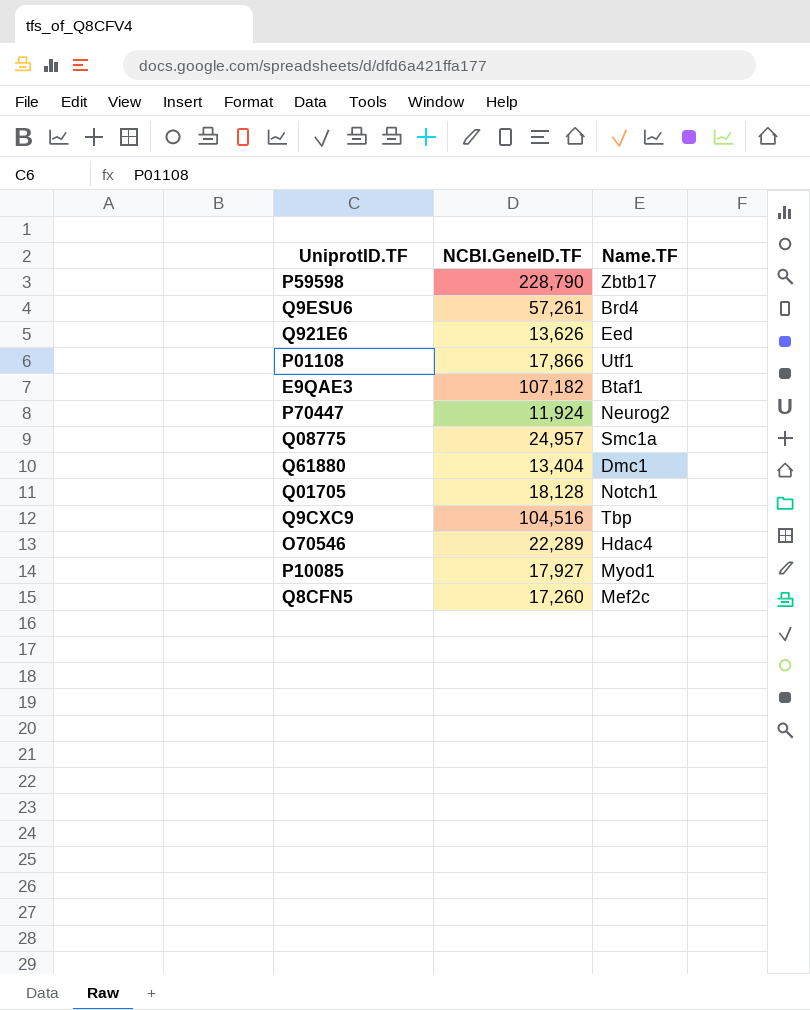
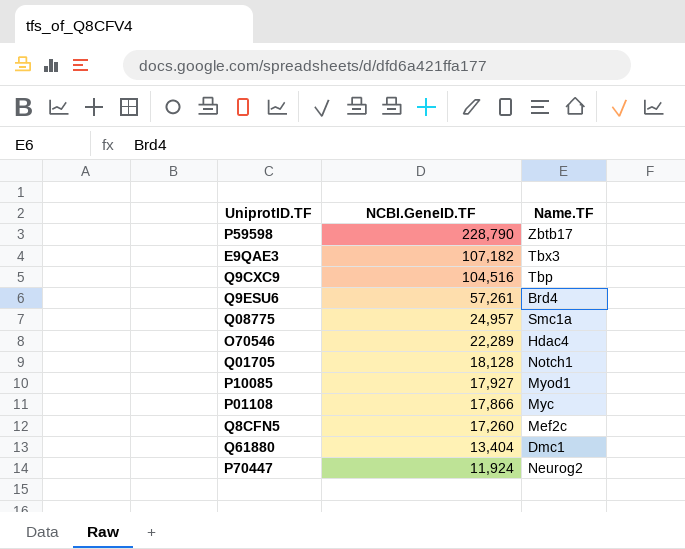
row order: none -> NCBI.GeneID.TF descending
row Q921E6: 13,626 | Eed -> none
E9QAE3 | Name.TF: Btaf1 -> Tbx3
P01108 | Name.TF: Utf1 -> Myc

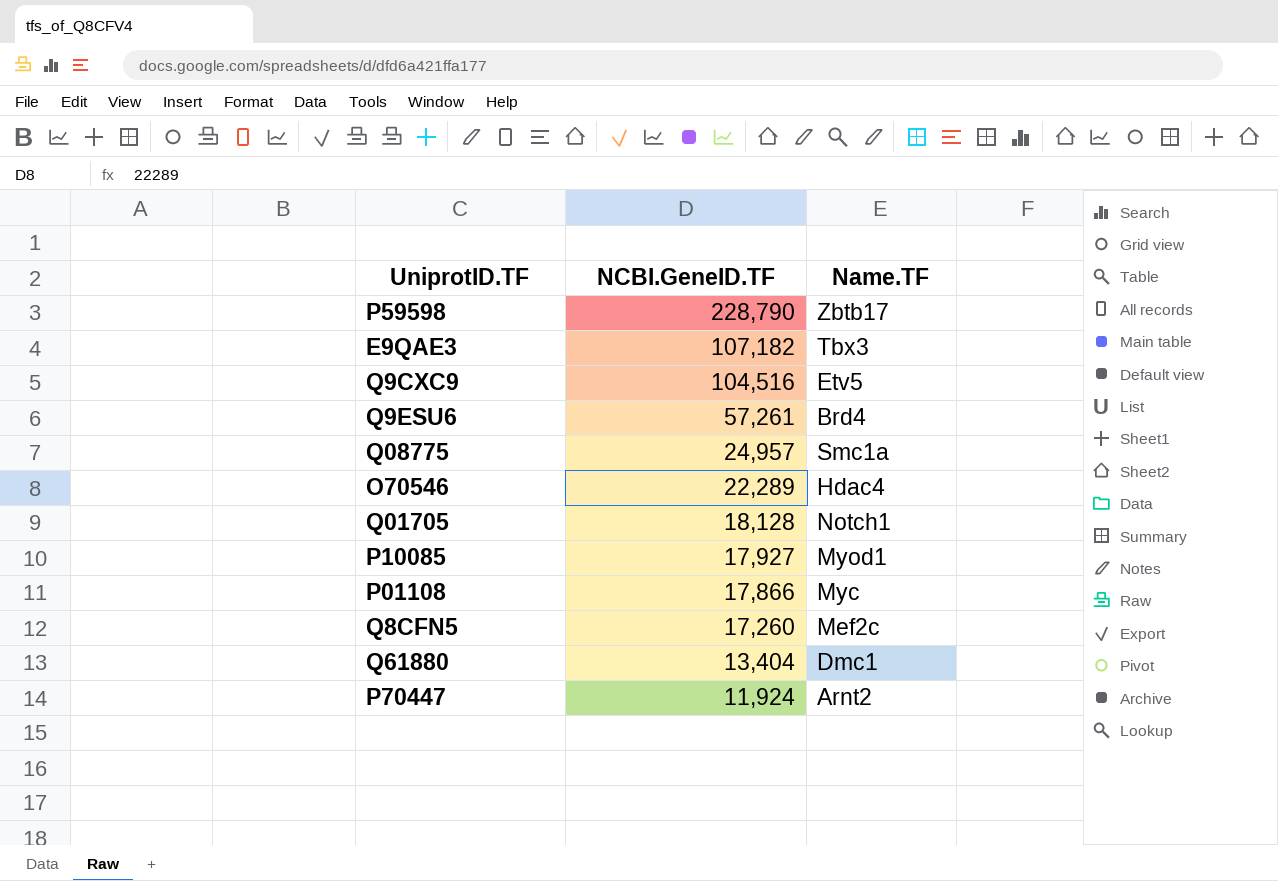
Q9CXC9 | Name.TF: Tbp -> Etv5
P70447 | Name.TF: Neurog2 -> Arnt2

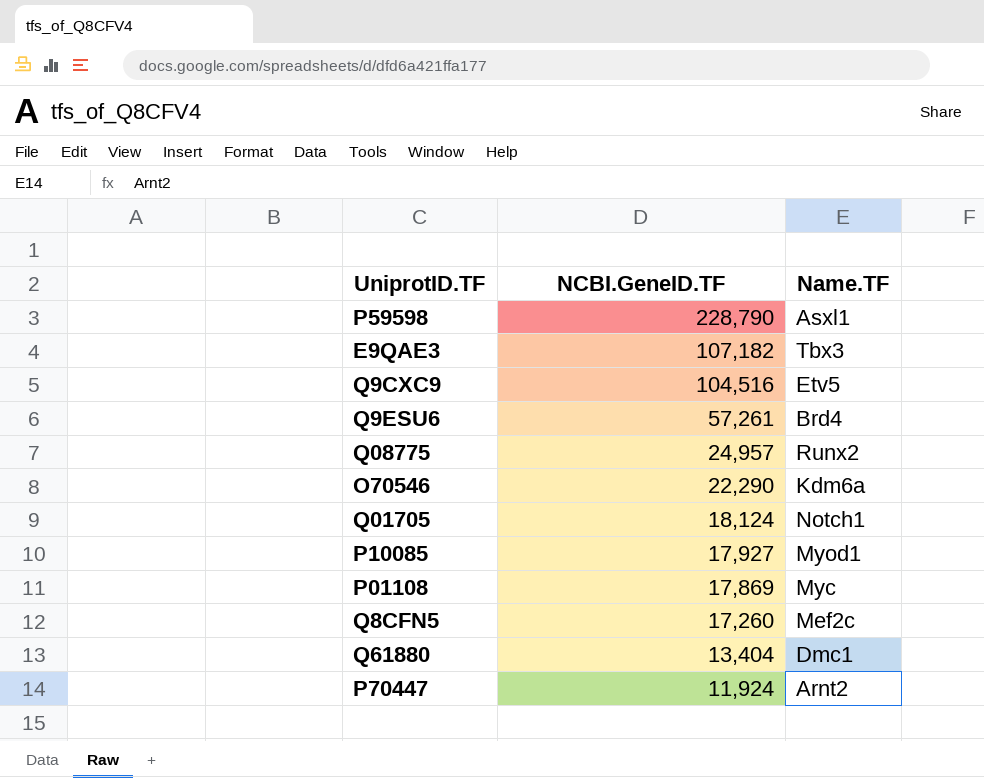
P59598 | Name.TF: Zbtb17 -> Asxl1
Q08775 | Name.TF: Smc1a -> Runx2
O70546 | NCBI.GeneID.TF: 22,289 -> 22,290
O70546 | Name.TF: Hdac4 -> Kdm6a
Q01705 | NCBI.GeneID.TF: 18,128 -> 18,124
P01108 | NCBI.GeneID.TF: 17,866 -> 17,869

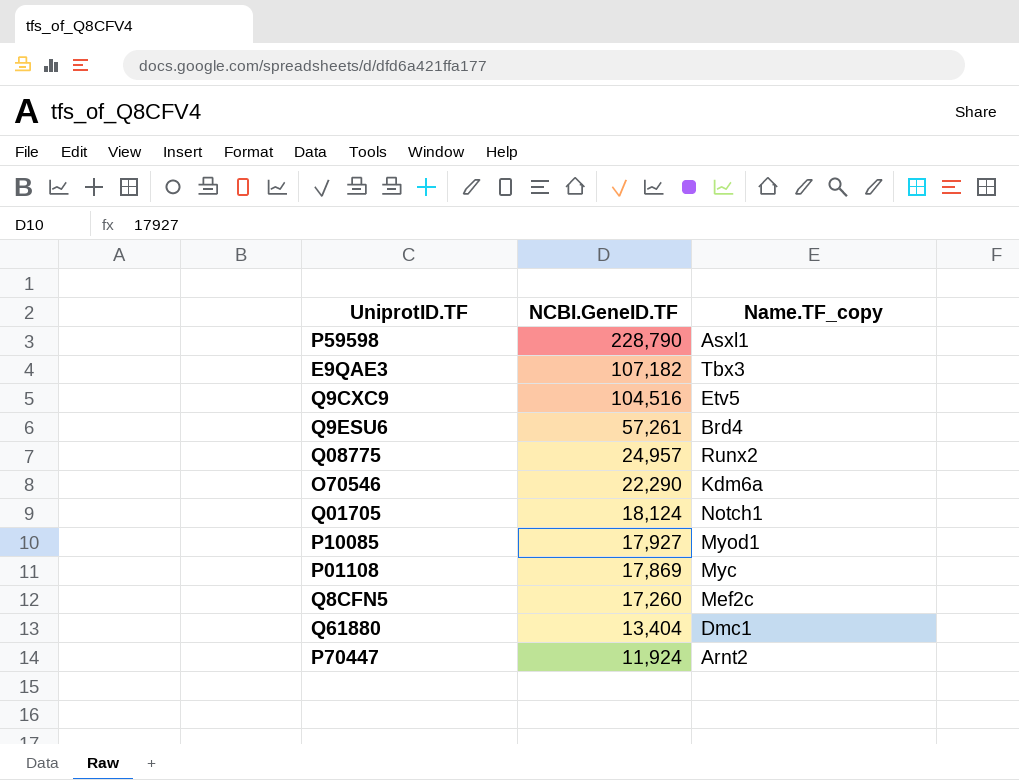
column name: Name.TF -> Name.TF_copy

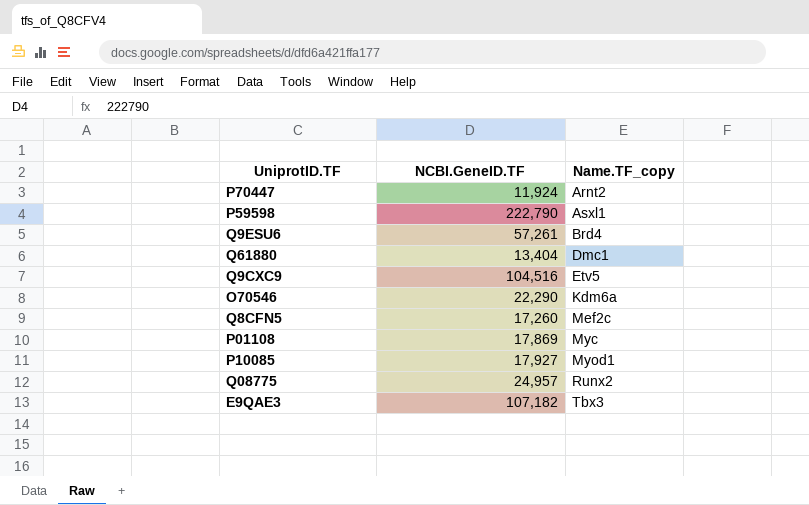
row order: NCBI.GeneID.TF descending -> Name.TF_copy ascending
row Q01705: 18,124 | Notch1 -> none
P59598 | NCBI.GeneID.TF: 228,790 -> 222,790

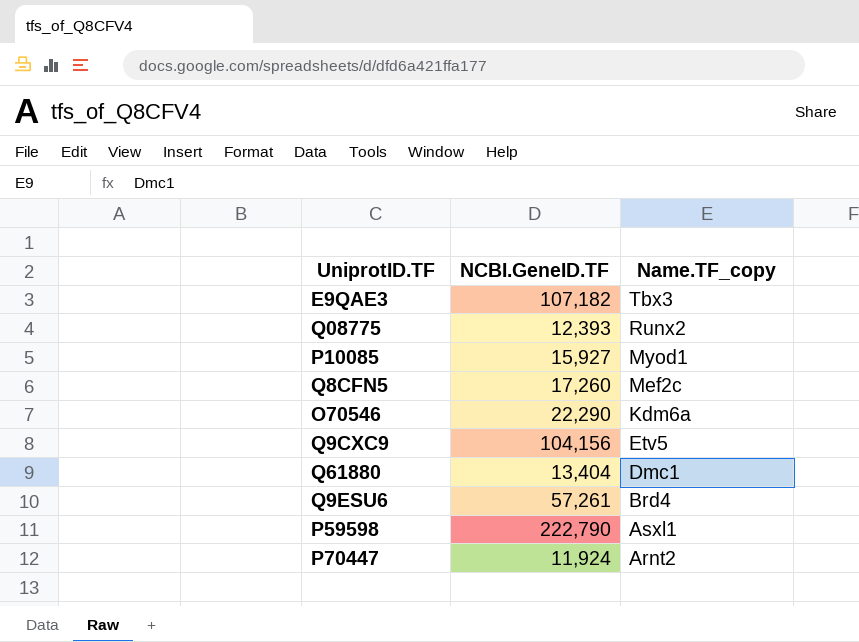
row order: Name.TF_copy ascending -> Name.TF_copy descending
row P01108: 17,869 | Myc -> none
Q08775 | NCBI.GeneID.TF: 24,957 -> 12,393
P10085 | NCBI.GeneID.TF: 17,927 -> 15,927
Q9CXC9 | NCBI.GeneID.TF: 104,516 -> 104,156

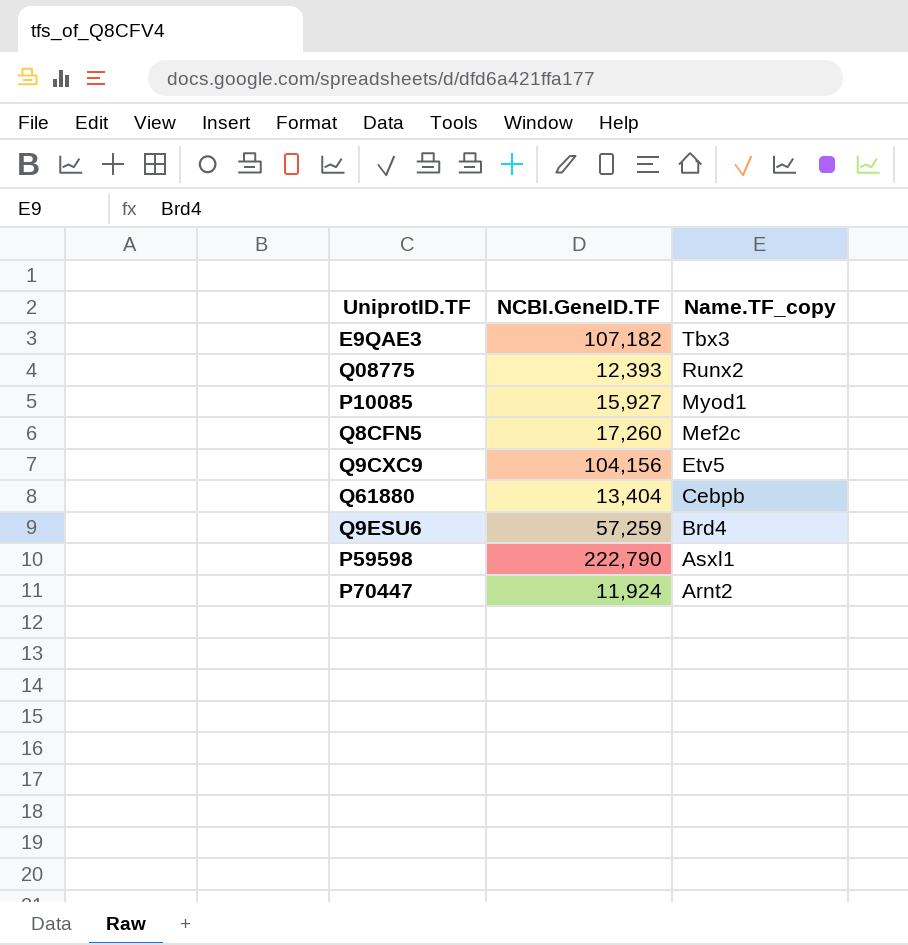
row O70546: 22,290 | Kdm6a -> none
Q61880 | Name.TF_copy: Dmc1 -> Cebpb
Q9ESU6 | NCBI.GeneID.TF: 57,261 -> 57,259

